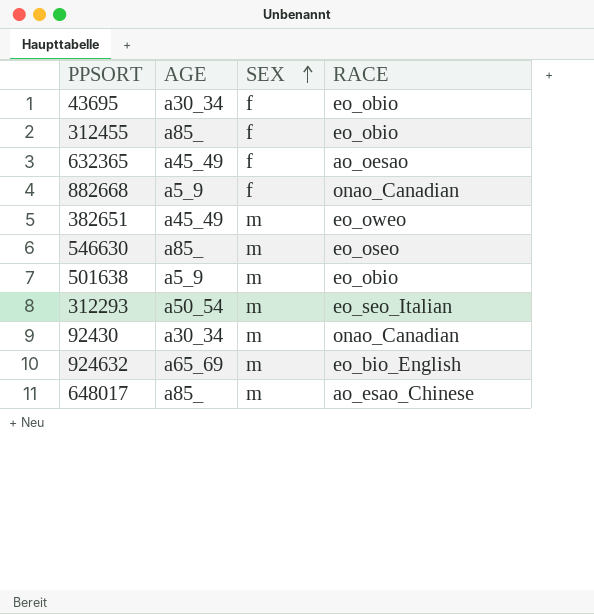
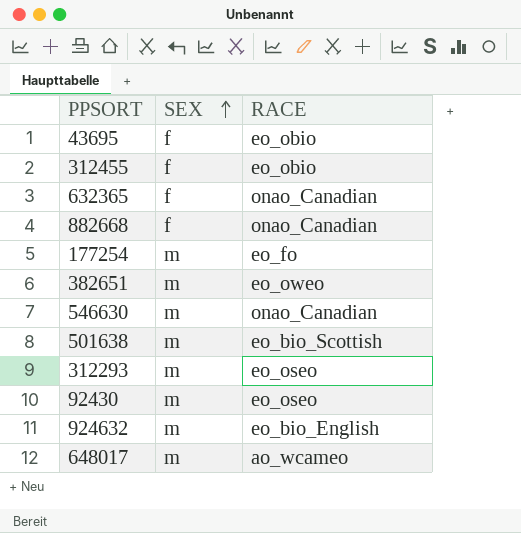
column AGE | position: 2 -> none
632365 | RACE: ao_oesao -> onao_Canadian
row 177254: none -> m | eo_fo
546630 | RACE: eo_oseo -> onao_Canadian
501638 | RACE: eo_obio -> eo_bio_Scottish
312293 | RACE: eo_seo_Italian -> eo_oseo
92430 | RACE: onao_Canadian -> eo_oseo
648017 | RACE: ao_esao_Chinese -> ao_wcameo

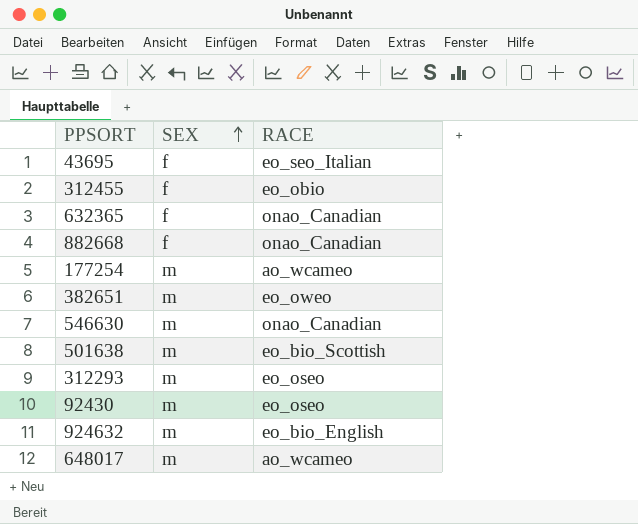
43695 | RACE: eo_obio -> eo_seo_Italian
177254 | RACE: eo_fo -> ao_wcameo

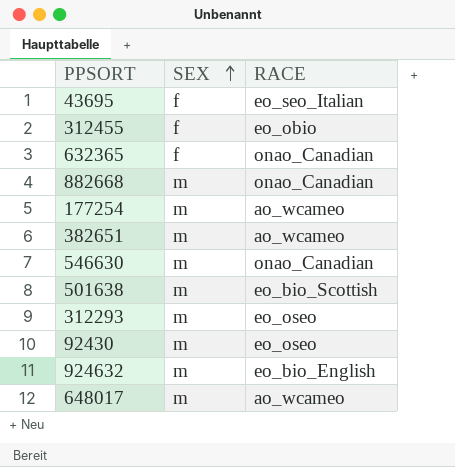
882668 | SEX: f -> m
382651 | RACE: eo_oweo -> ao_wcameo

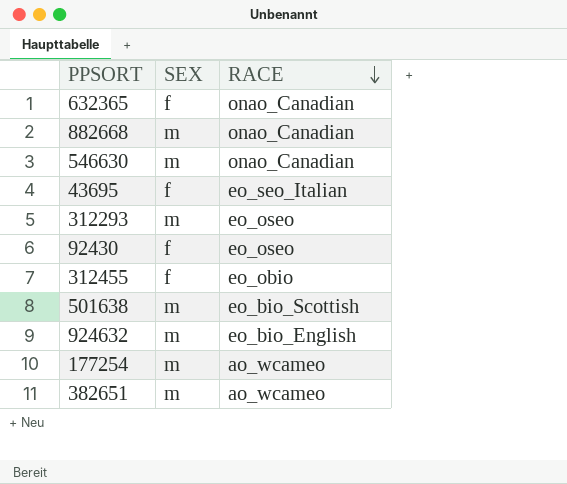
row order: SEX ascending -> RACE descending
row 648017: m | ao_wcameo -> none
92430 | SEX: m -> f

